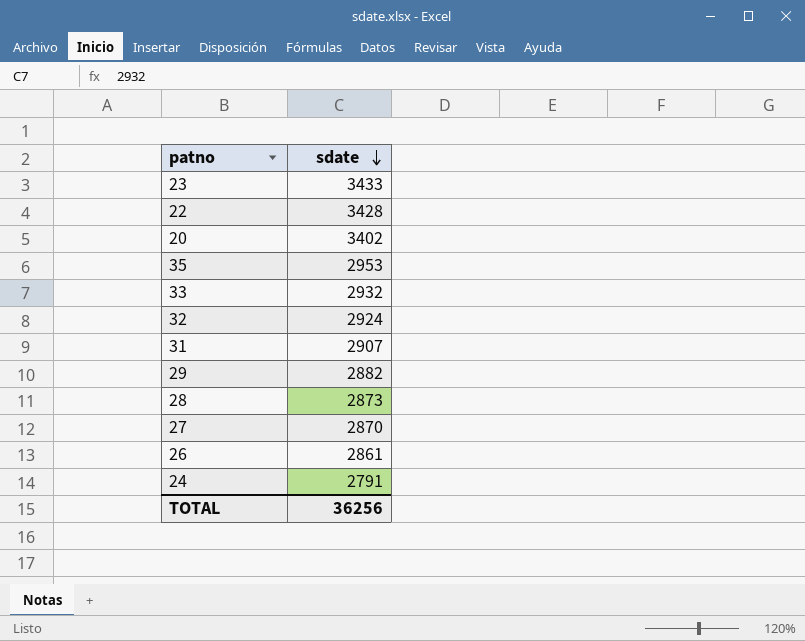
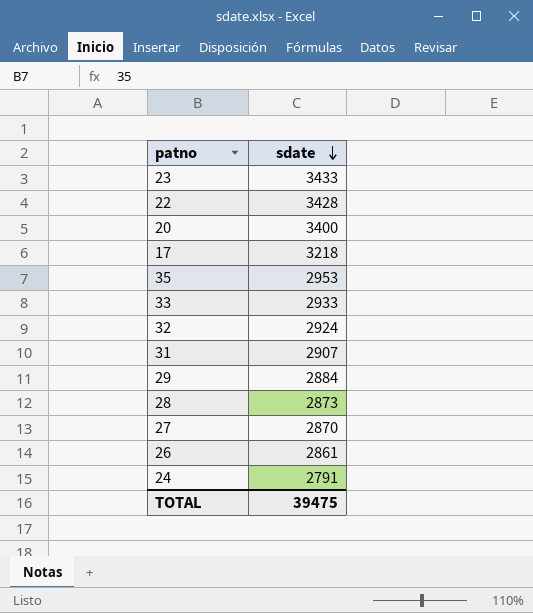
20 | sdate: 3402 -> 3400
row 17: none -> 3218
33 | sdate: 2932 -> 2933
29 | sdate: 2882 -> 2884
TOTAL | sdate: 36256 -> 39475

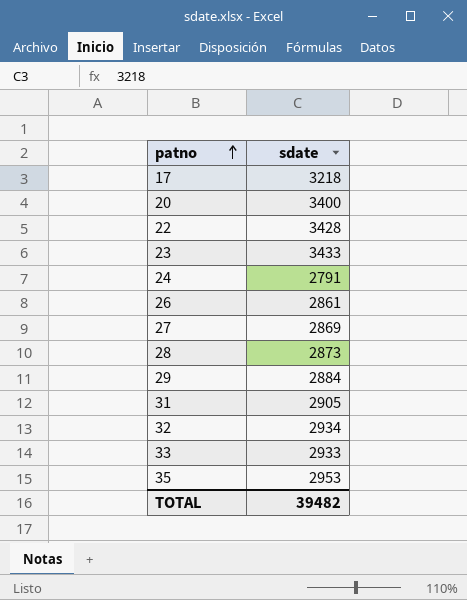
row order: sdate descending -> patno ascending
27 | sdate: 2870 -> 2869
31 | sdate: 2907 -> 2905
32 | sdate: 2924 -> 2934
TOTAL | sdate: 39475 -> 39482

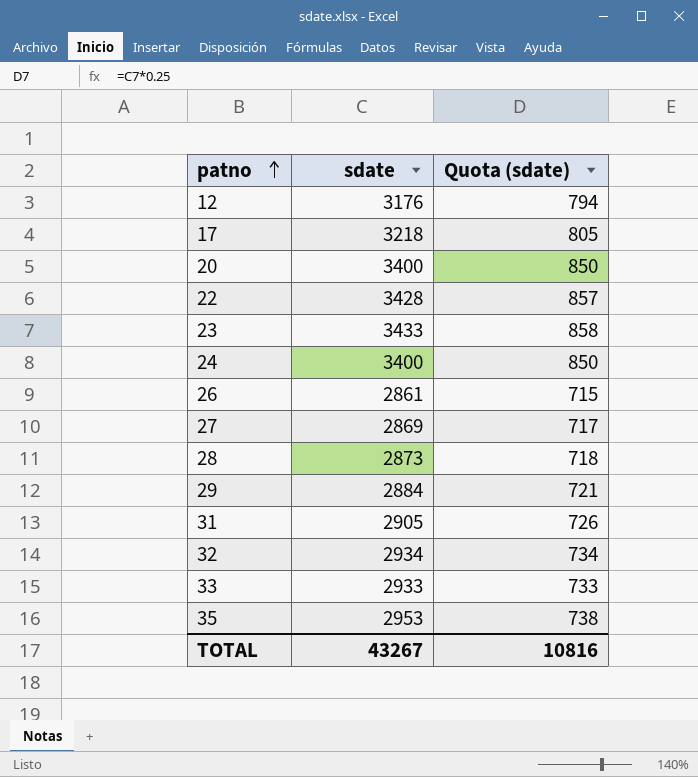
column Quota (sdate) | formula: none -> [sdate] * 0.25
row 12: none -> 3176 | 794
24 | sdate: 2791 -> 3400
TOTAL | sdate: 39482 -> 43267

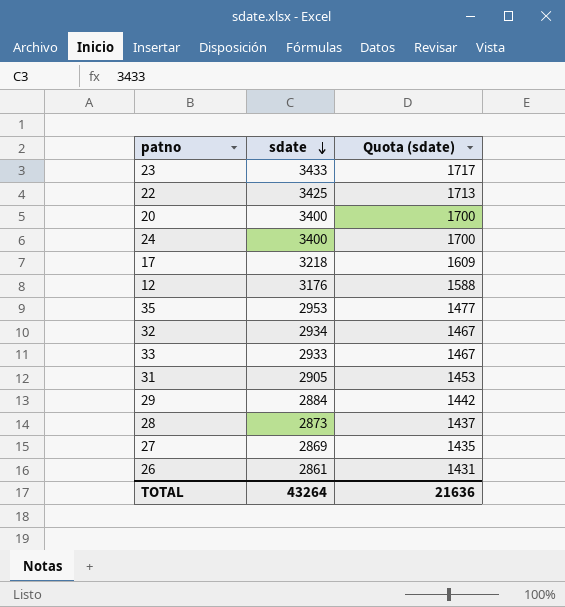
row order: patno ascending -> sdate descending
column Quota (sdate) | formula: [sdate] * 0.25 -> [sdate] * 0.5
22 | sdate: 3428 -> 3425
TOTAL | sdate: 43267 -> 43264
TOTAL | Quota (sdate): 10816 -> 21636

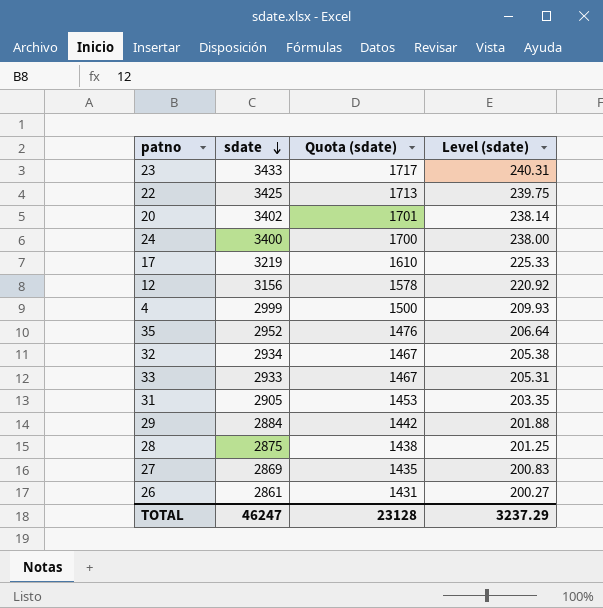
column Level (sdate) | formula: none -> [sdate] * 0.07
20 | sdate: 3400 -> 3402
20 | Quota (sdate): 1700 -> 1701
17 | sdate: 3218 -> 3219
17 | Quota (sdate): 1609 -> 1610
12 | sdate: 3176 -> 3156
12 | Quota (sdate): 1588 -> 1578
row 4: none -> 2999 | 1500 | 209.93
35 | sdate: 2953 -> 2952
35 | Quota (sdate): 1477 -> 1476
28 | sdate: 2873 -> 2875
28 | Quota (sdate): 1437 -> 1438
TOTAL | sdate: 43264 -> 46247
TOTAL | Quota (sdate): 21636 -> 23128

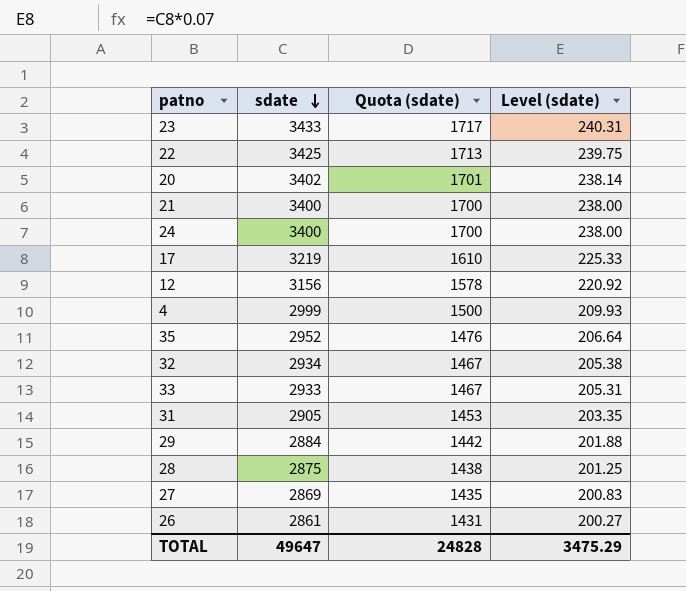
row 21: none -> 3400 | 1700 | 238.00
TOTAL | sdate: 46247 -> 49647
TOTAL | Quota (sdate): 23128 -> 24828
TOTAL | Level (sdate): 3237.29 -> 3475.29

